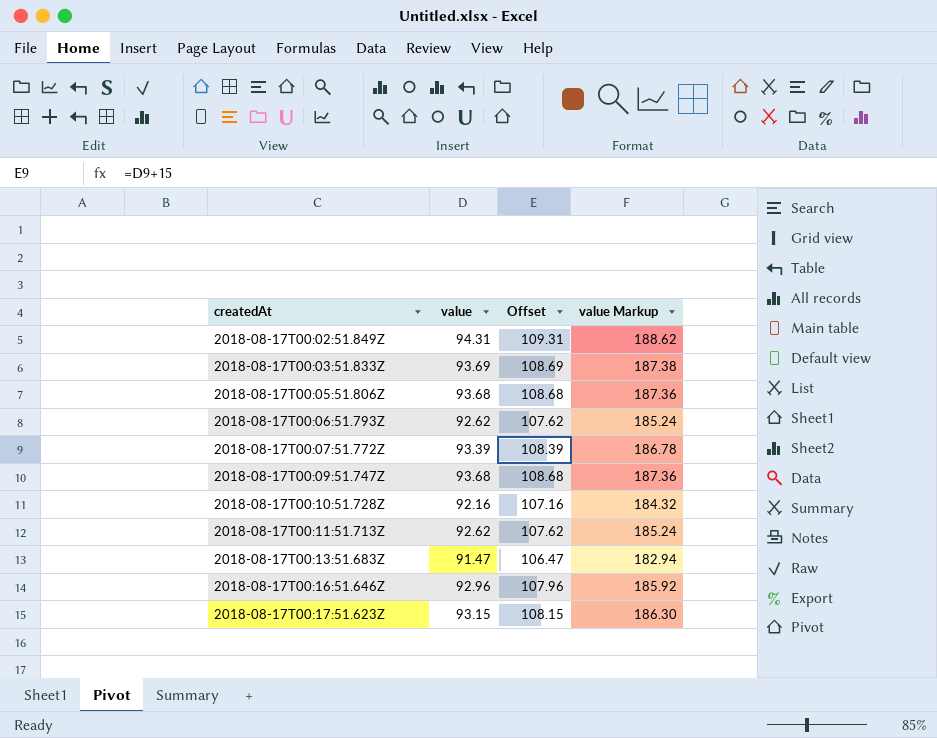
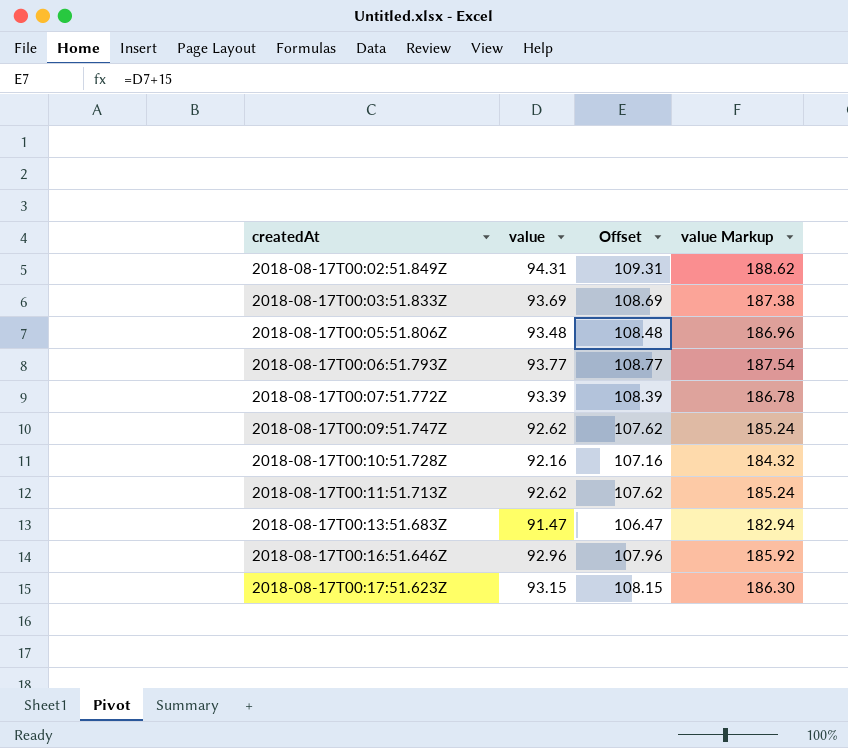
2018-08-17T00:05:51.806Z | value: 93.68 -> 93.48
2018-08-17T00:05:51.806Z | Offset: 108.68 -> 108.48
2018-08-17T00:05:51.806Z | value Markup: 187.36 -> 186.96
2018-08-17T00:06:51.793Z | value: 92.62 -> 93.77
2018-08-17T00:06:51.793Z | Offset: 107.62 -> 108.77
2018-08-17T00:06:51.793Z | value Markup: 185.24 -> 187.54
2018-08-17T00:09:51.747Z | value: 93.68 -> 92.62
2018-08-17T00:09:51.747Z | Offset: 108.68 -> 107.62
2018-08-17T00:09:51.747Z | value Markup: 187.36 -> 185.24

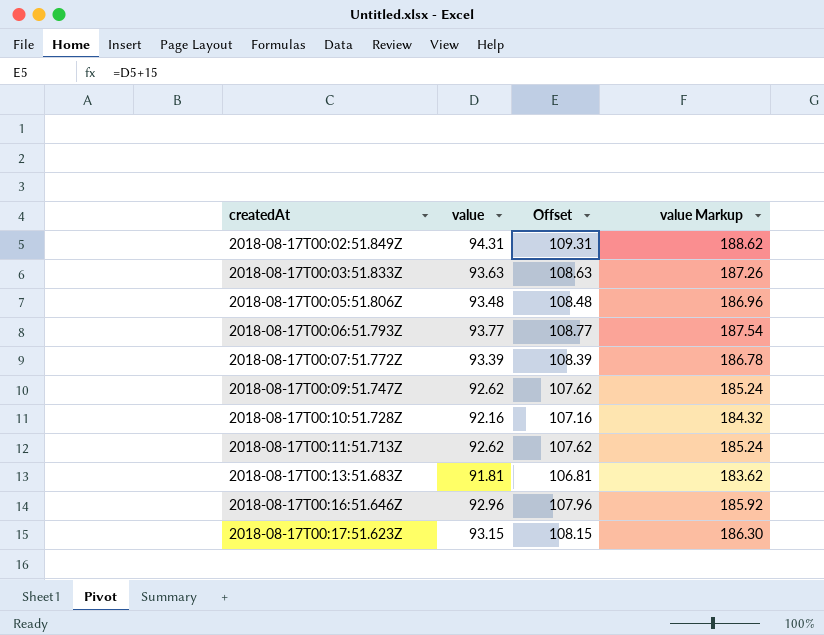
2018-08-17T00:03:51.833Z | value: 93.69 -> 93.63
2018-08-17T00:03:51.833Z | Offset: 108.69 -> 108.63
2018-08-17T00:03:51.833Z | value Markup: 187.38 -> 187.26
2018-08-17T00:13:51.683Z | value: 91.47 -> 91.81
2018-08-17T00:13:51.683Z | Offset: 106.47 -> 106.81
2018-08-17T00:13:51.683Z | value Markup: 182.94 -> 183.62

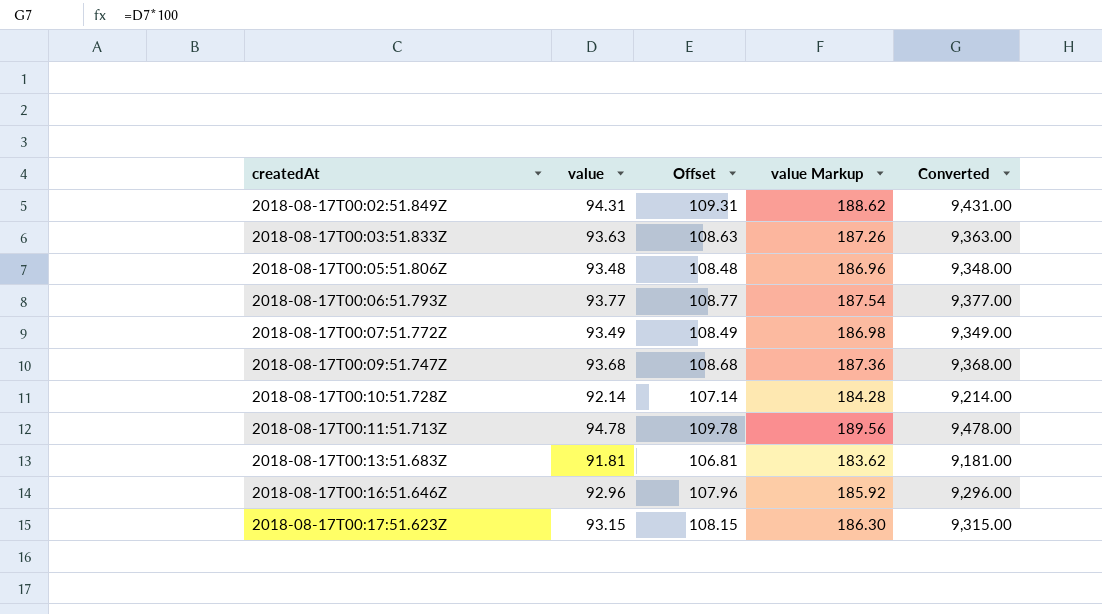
column Converted | formula: none -> [value] * 100
2018-08-17T00:07:51.772Z | value: 93.39 -> 93.49
2018-08-17T00:07:51.772Z | Offset: 108.39 -> 108.49
2018-08-17T00:07:51.772Z | value Markup: 186.78 -> 186.98
2018-08-17T00:09:51.747Z | value: 92.62 -> 93.68
2018-08-17T00:09:51.747Z | Offset: 107.62 -> 108.68
2018-08-17T00:09:51.747Z | value Markup: 185.24 -> 187.36
2018-08-17T00:10:51.728Z | value: 92.16 -> 92.14
2018-08-17T00:10:51.728Z | Offset: 107.16 -> 107.14
2018-08-17T00:10:51.728Z | value Markup: 184.32 -> 184.28
2018-08-17T00:11:51.713Z | value: 92.62 -> 94.78
2018-08-17T00:11:51.713Z | Offset: 107.62 -> 109.78
2018-08-17T00:11:51.713Z | value Markup: 185.24 -> 189.56

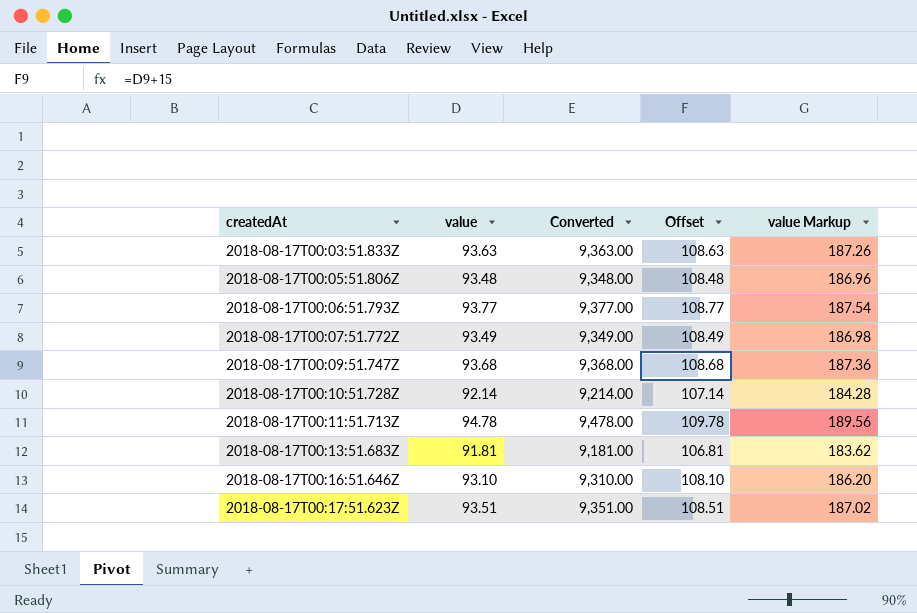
column Converted | position: 5 -> 3
row 2018-08-17T00:02:51.849Z: 94.31 | 109.31 | 188.62 | 9,431.00 -> none
2018-08-17T00:16:51.646Z | value: 92.96 -> 93.10
2018-08-17T00:16:51.646Z | Converted: 9,296.00 -> 9,310.00
2018-08-17T00:16:51.646Z | Offset: 107.96 -> 108.10
2018-08-17T00:16:51.646Z | value Markup: 185.92 -> 186.20
2018-08-17T00:17:51.623Z | value: 93.15 -> 93.51
2018-08-17T00:17:51.623Z | Converted: 9,315.00 -> 9,351.00
2018-08-17T00:17:51.623Z | Offset: 108.15 -> 108.51
2018-08-17T00:17:51.623Z | value Markup: 186.30 -> 187.02

